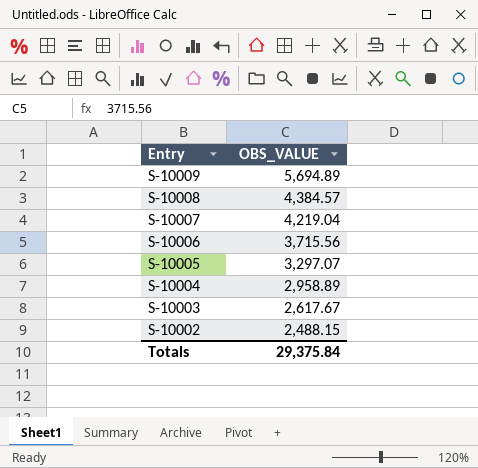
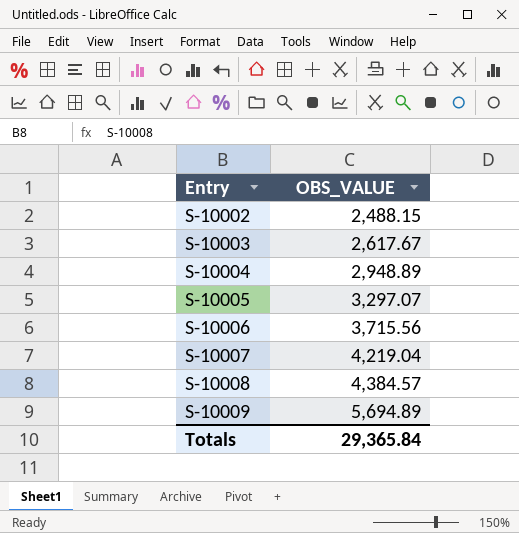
row order: Entry descending -> Entry ascending
S-10004 | OBS_VALUE: 2,958.89 -> 2,948.89
Totals | OBS_VALUE: 29,375.84 -> 29,365.84

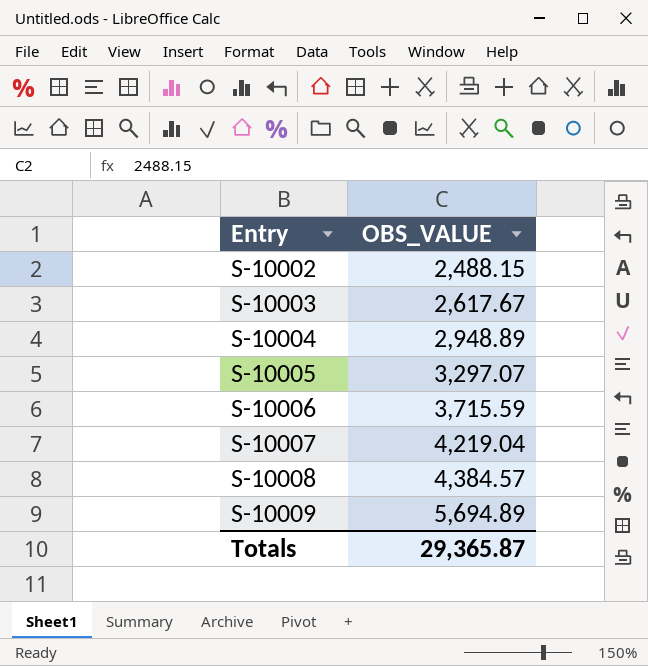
S-10006 | OBS_VALUE: 3,715.56 -> 3,715.59
Totals | OBS_VALUE: 29,365.84 -> 29,365.87

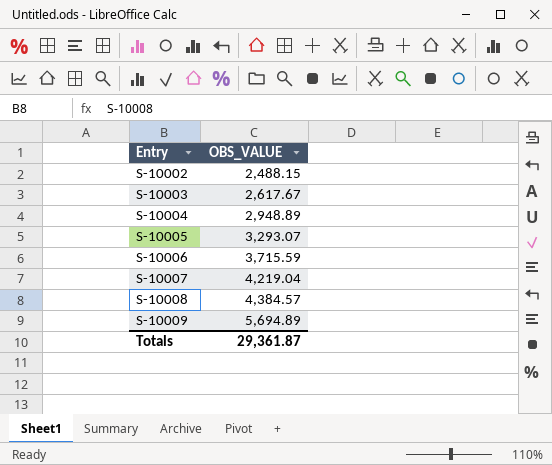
S-10005 | OBS_VALUE: 3,297.07 -> 3,293.07
Totals | OBS_VALUE: 29,365.87 -> 29,361.87

